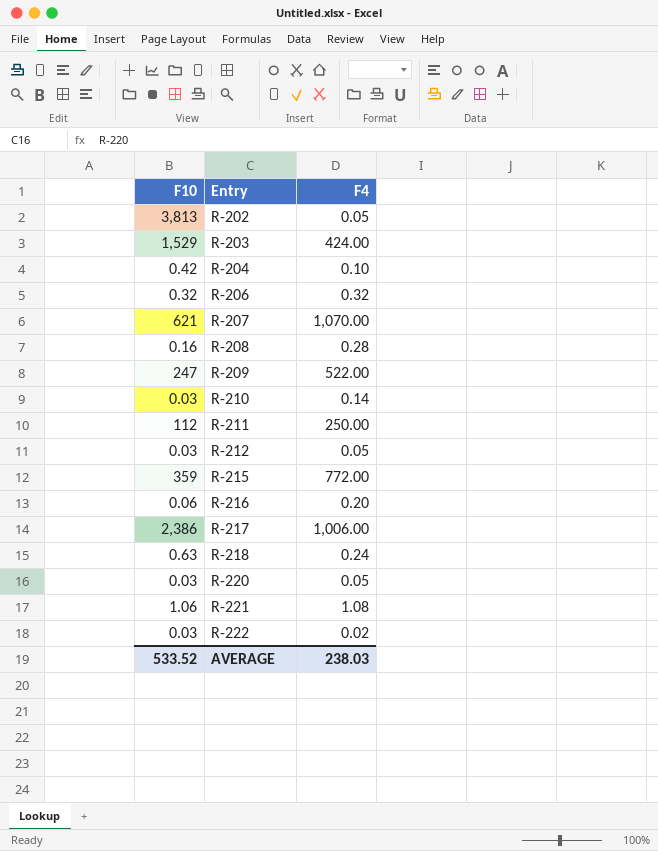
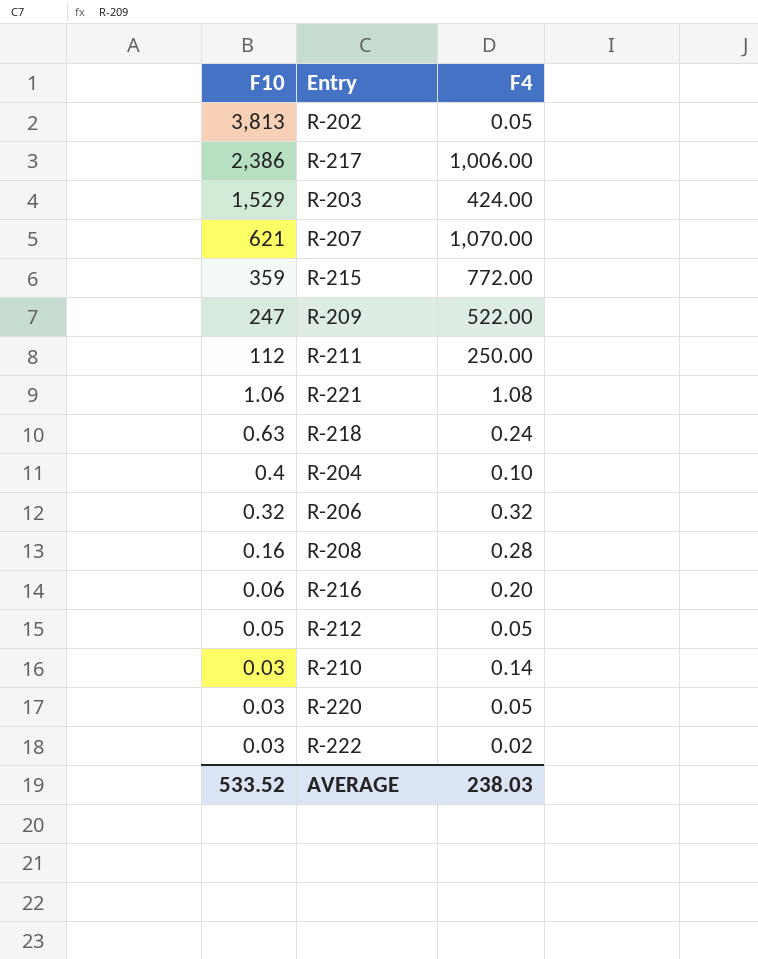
row order: Entry ascending -> F10 descending
R-204 | F10: 0.42 -> 0.4
R-212 | F10: 0.03 -> 0.05

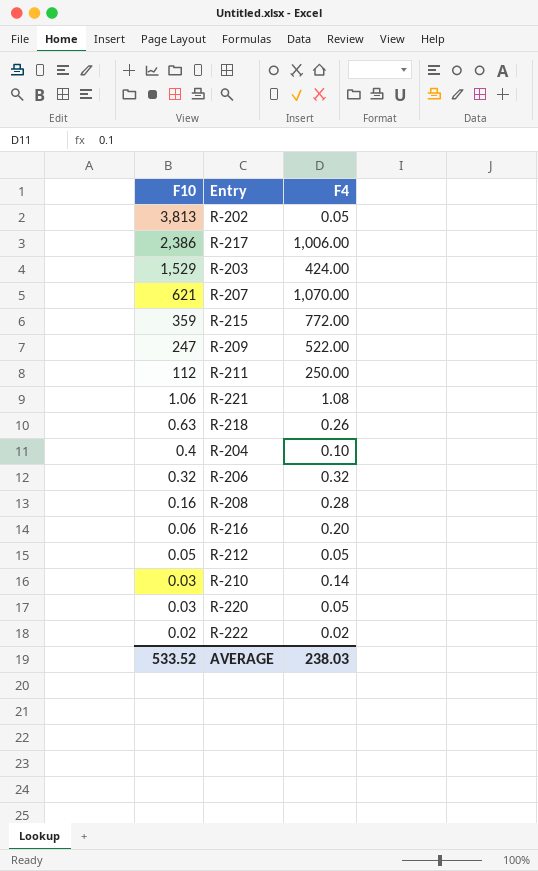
R-218 | F4: 0.24 -> 0.26
R-222 | F10: 0.03 -> 0.02

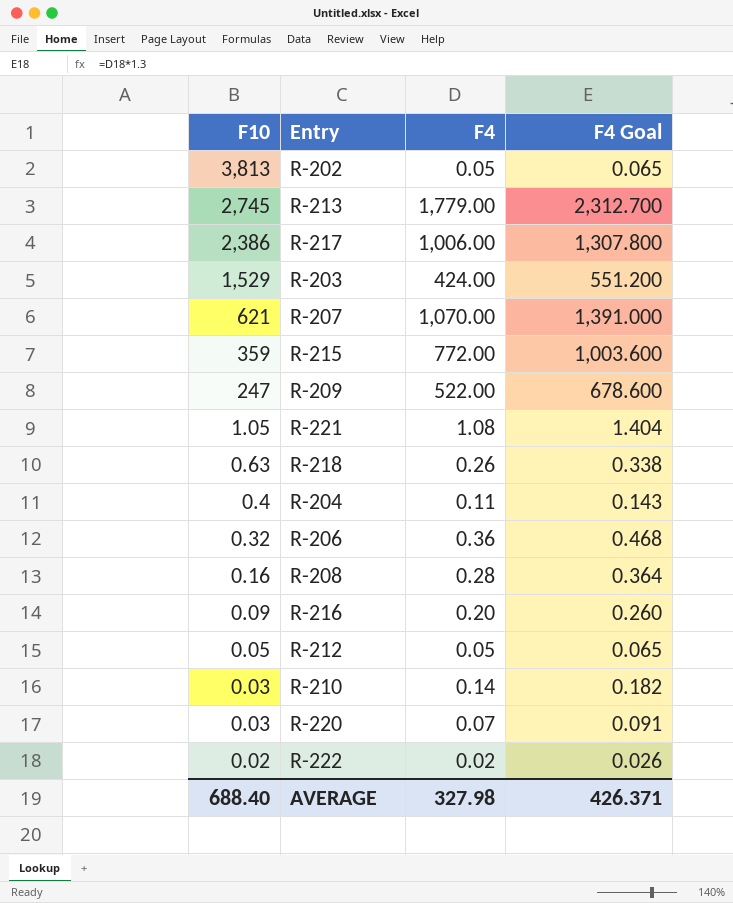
column F4 Goal | formula: none -> [F4] * 1.3
row R-211: 112 | 250.00 -> none
row R-213: none -> 2,745 | 1,779.00 | 2,312.700
R-221 | F10: 1.06 -> 1.05
R-204 | F4: 0.10 -> 0.11
R-206 | F4: 0.32 -> 0.36
R-216 | F10: 0.06 -> 0.09
R-220 | F4: 0.05 -> 0.07
AVERAGE | F10: 533.52 -> 688.40
AVERAGE | F4: 238.03 -> 327.98

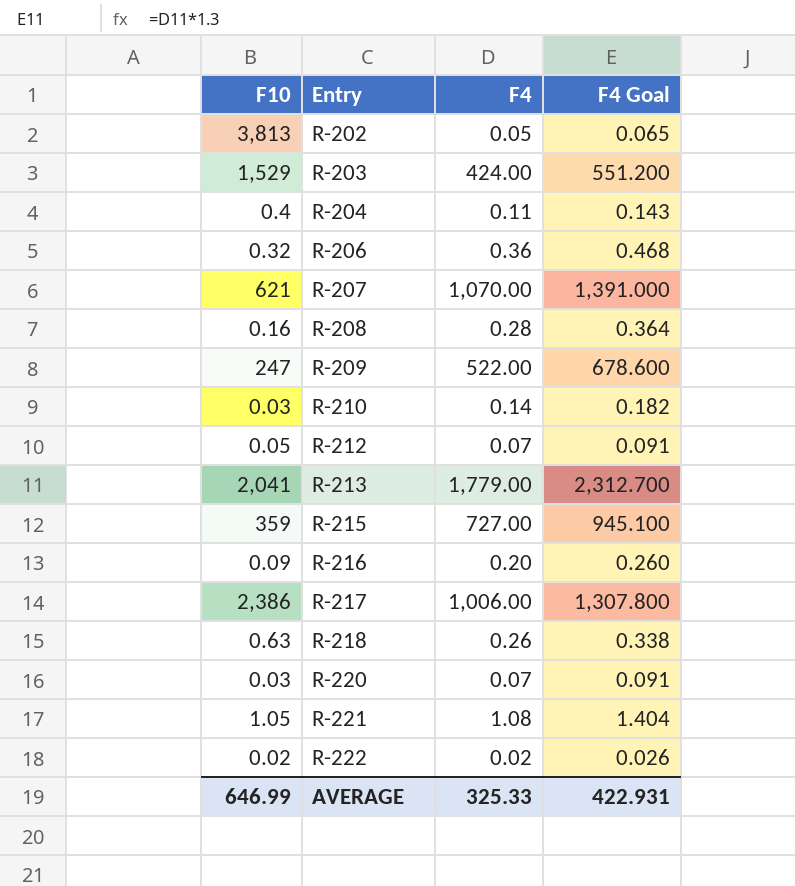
row order: F10 descending -> Entry ascending
R-212 | F4: 0.05 -> 0.07
R-212 | F4 Goal: 0.065 -> 0.091
R-213 | F10: 2,745 -> 2,041
R-215 | F4: 772.00 -> 727.00
R-215 | F4 Goal: 1,003.600 -> 945.100
AVERAGE | F10: 688.40 -> 646.99
AVERAGE | F4: 327.98 -> 325.33
AVERAGE | F4 Goal: 426.371 -> 422.931

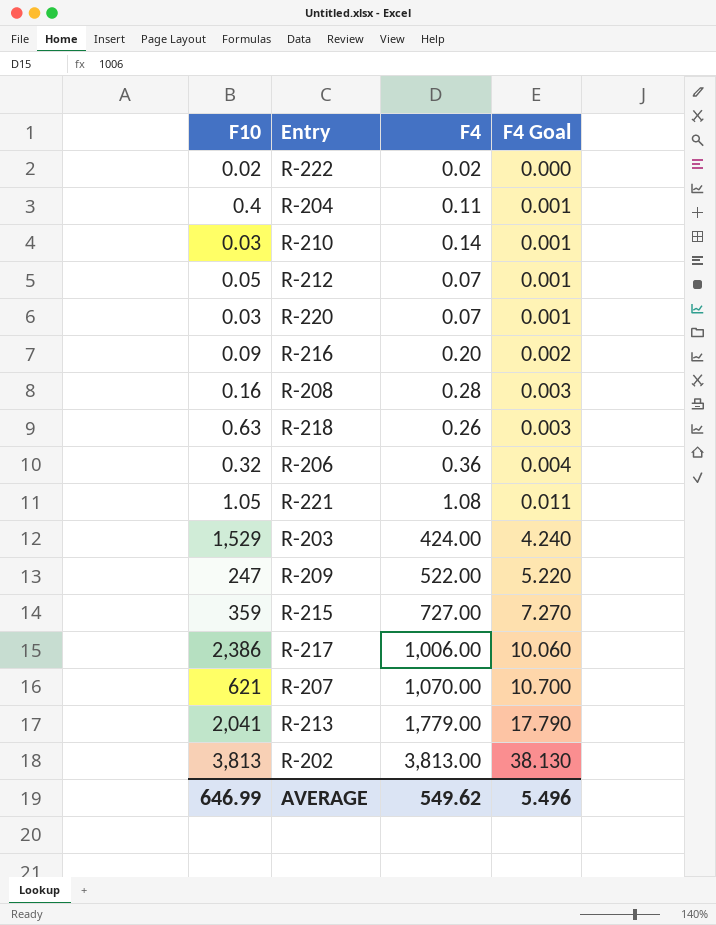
row order: Entry ascending -> F4 Goal ascending
column F4 Goal | formula: [F4] * 1.3 -> [F4] * 0.01
R-202 | F4: 0.05 -> 3,813.00
AVERAGE | F4: 325.33 -> 549.62
AVERAGE | F4 Goal: 422.931 -> 5.496

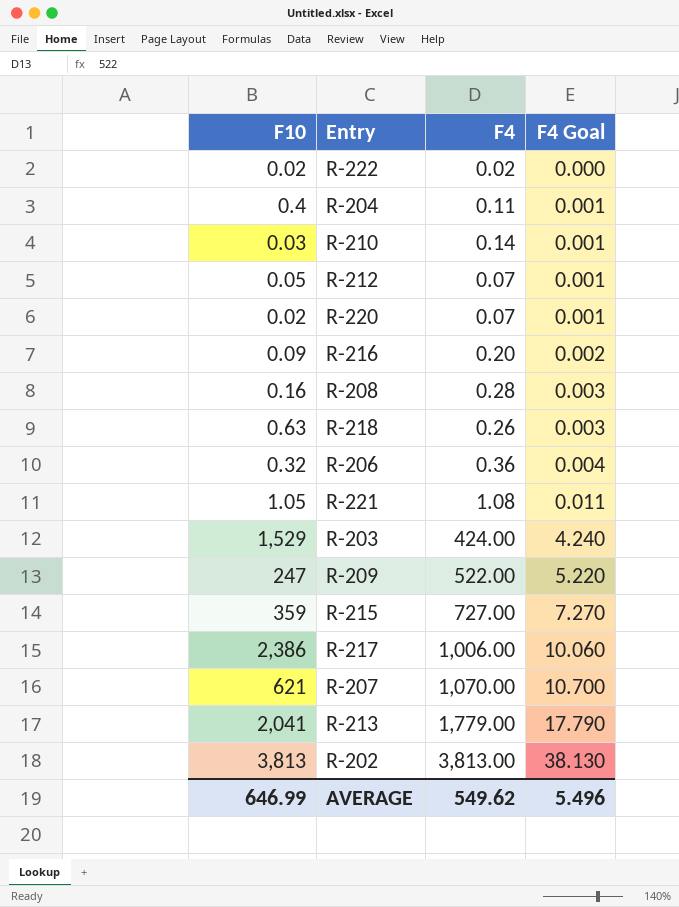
R-220 | F10: 0.03 -> 0.02

